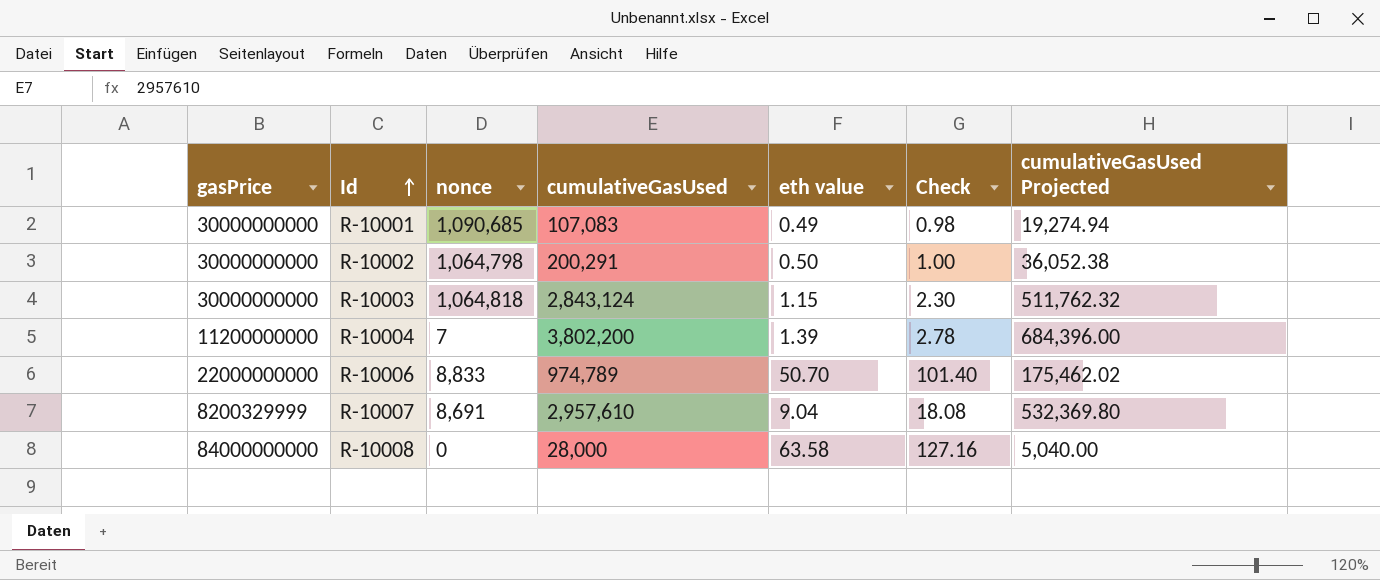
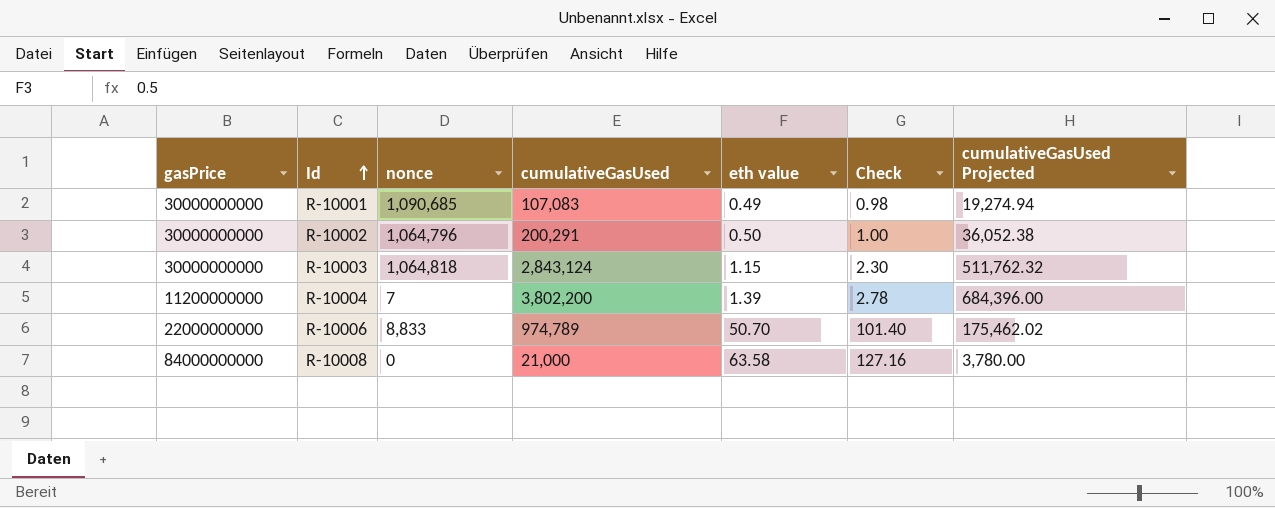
row R-10007: 8200329999 | 8,691 | 2,957,610 | 9.04 | 18.08 | 532,369.80 -> none
R-10002 | nonce: 1,064,798 -> 1,064,796
R-10008 | cumulativeGasUsed: 28,000 -> 21,000
R-10008 | cumulativeGasUsed Projected: 5,040.00 -> 3,780.00

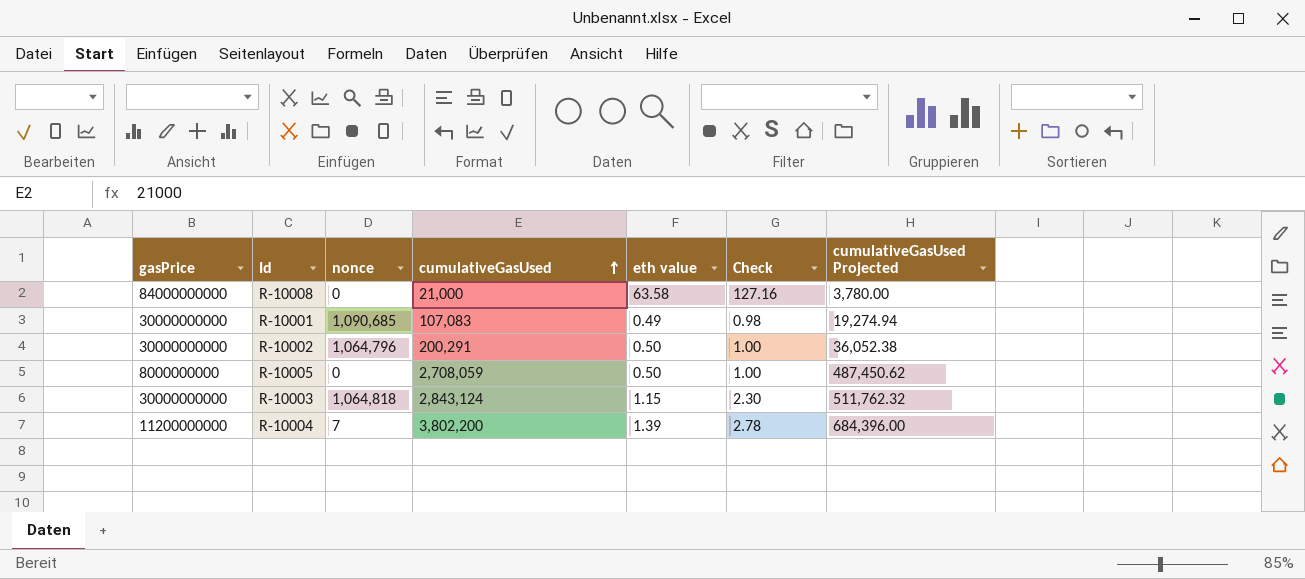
row order: Id ascending -> cumulativeGasUsed ascending
row R-10006: 22000000000 | 8,833 | 974,789 | 50.70 | 101.40 | 175,462.02 -> none
row R-10005: none -> 8000000000 | 0 | 2,708,059 | 0.50 | 1.00 | 487,450.62

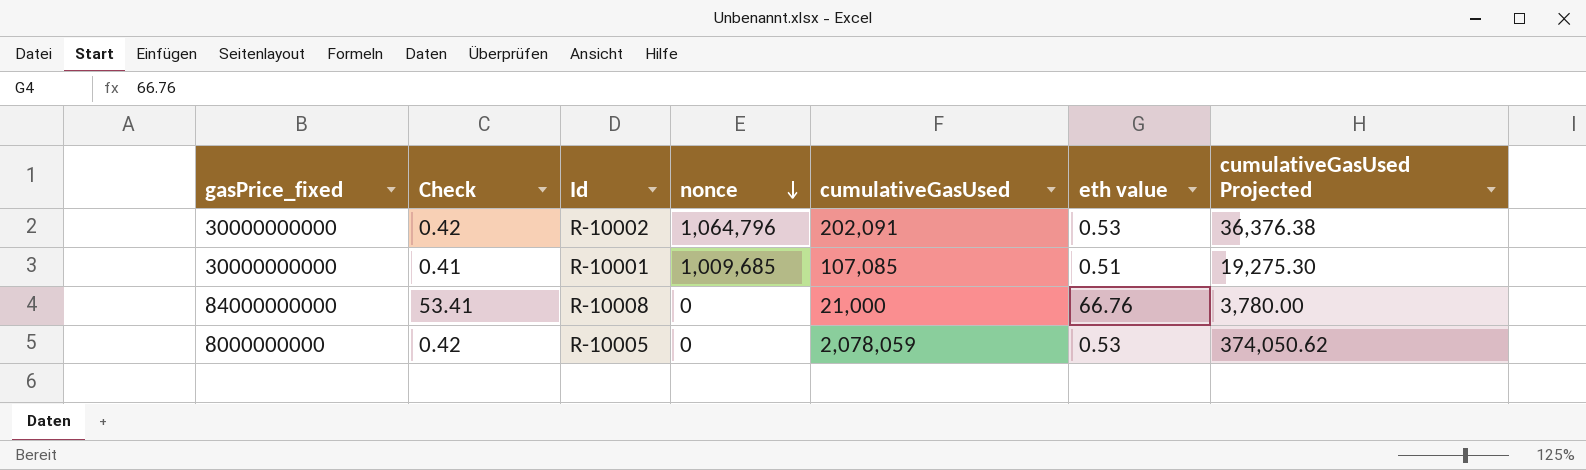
row order: cumulativeGasUsed ascending -> nonce descending
column name: gasPrice -> gasPrice_fixed
column Check | formula: [eth value] * 2 -> [eth value] * 0.8
column Check | position: 6 -> 2
row R-10003: 30000000000 | 1,064,818 | 2,843,124 | 1.15 | 2.30 | 511,762.32 -> none
row R-10004: 11200000000 | 7 | 3,802,200 | 1.39 | 2.78 | 684,396.00 -> none
R-10002 | cumulativeGasUsed: 200,291 -> 202,091
R-10002 | eth value: 0.50 -> 0.53
R-10002 | cumulativeGasUsed Projected: 36,052.38 -> 36,376.38
R-10001 | nonce: 1,090,685 -> 1,009,685
R-10001 | cumulativeGasUsed: 107,083 -> 107,085
R-10001 | eth value: 0.49 -> 0.51
R-10001 | cumulativeGasUsed Projected: 19,274.94 -> 19,275.30
R-10008 | eth value: 63.58 -> 66.76
R-10005 | cumulativeGasUsed: 2,708,059 -> 2,078,059
R-10005 | eth value: 0.50 -> 0.53
R-10005 | cumulativeGasUsed Projected: 487,450.62 -> 374,050.62

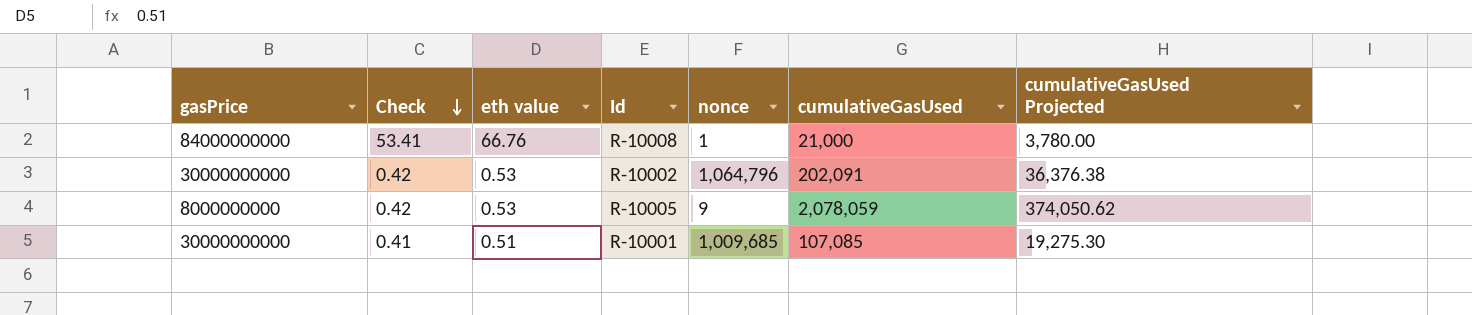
row order: nonce descending -> Check descending
column name: gasPrice_fixed -> gasPrice
column eth value | position: 6 -> 3
R-10008 | nonce: 0 -> 1
R-10005 | nonce: 0 -> 9

